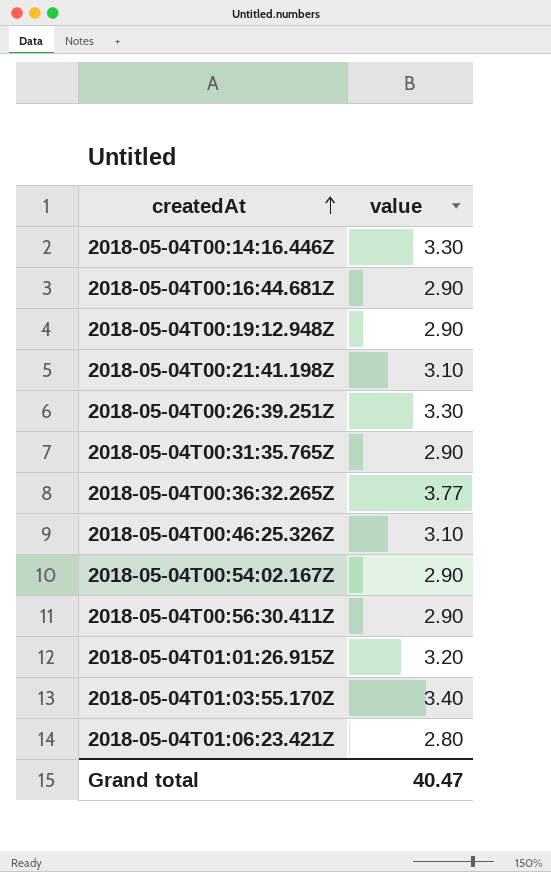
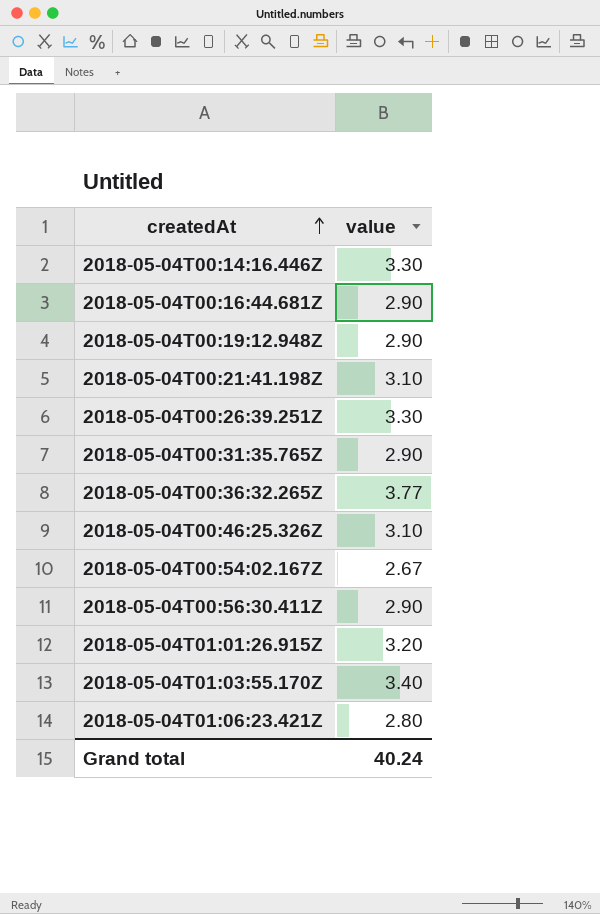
2018-05-04T00:54:02.167Z | value: 2.90 -> 2.67
Grand total | value: 40.47 -> 40.24

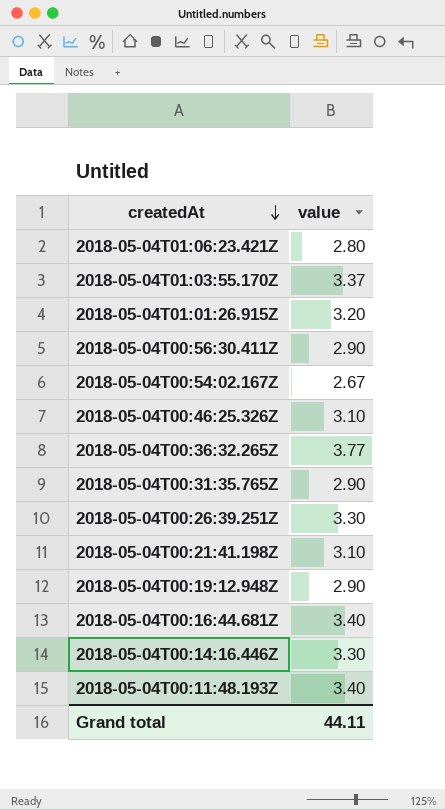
row order: createdAt ascending -> createdAt descending
2018-05-04T01:03:55.170Z | value: 3.40 -> 3.37
2018-05-04T00:16:44.681Z | value: 2.90 -> 3.40
row 2018-05-04T00:11:48.193Z: none -> 3.40
Grand total | value: 40.24 -> 44.11

